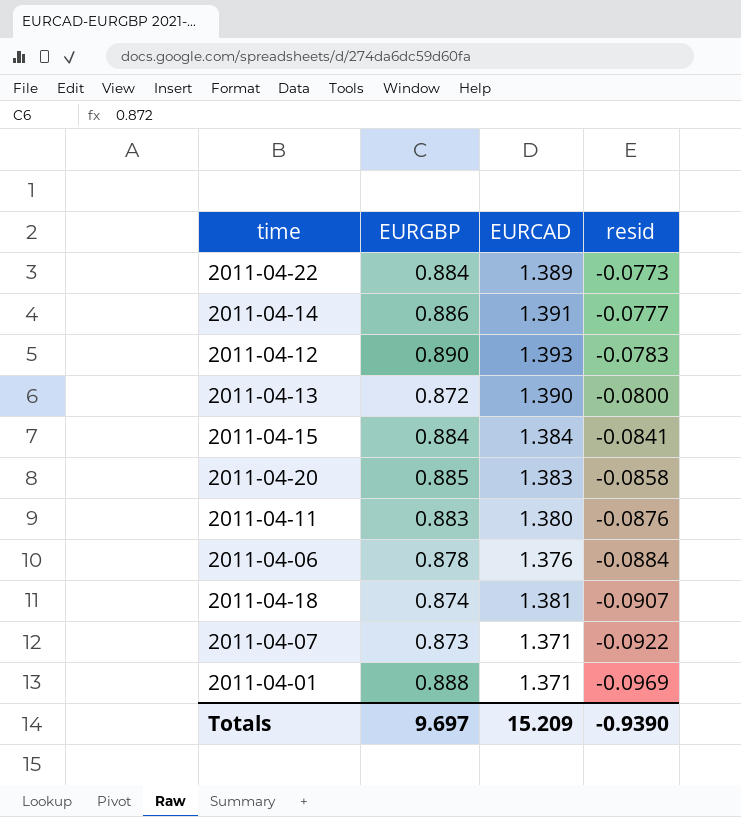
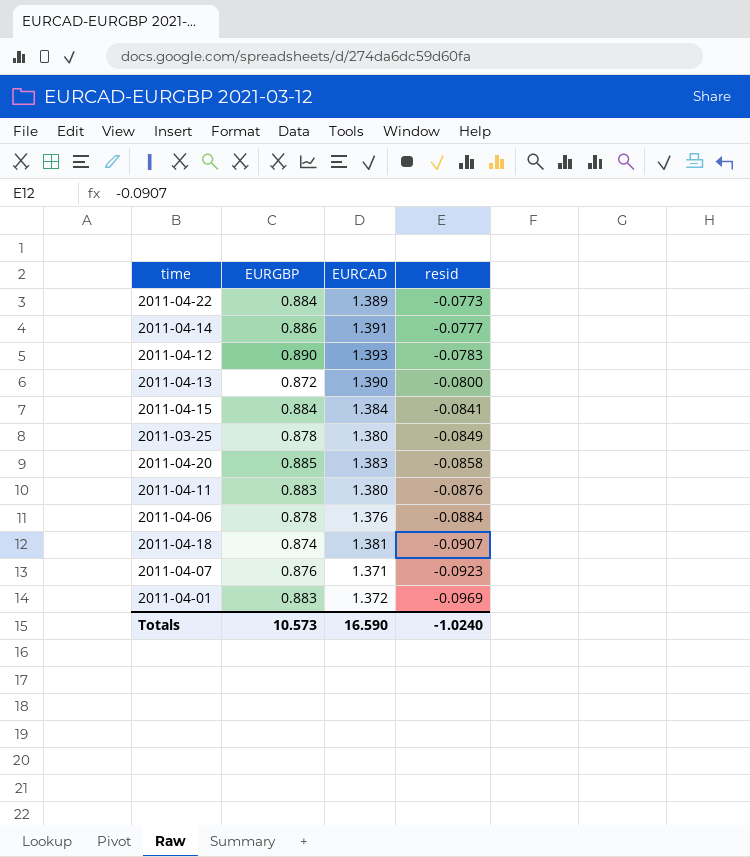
row 2011-03-25: none -> 0.878 | 1.380 | -0.0849
2011-04-07 | EURGBP: 0.873 -> 0.876
2011-04-07 | resid: -0.0922 -> -0.0923
2011-04-01 | EURGBP: 0.888 -> 0.883
2011-04-01 | EURCAD: 1.371 -> 1.372
Totals | EURGBP: 9.697 -> 10.573
Totals | EURCAD: 15.209 -> 16.590
Totals | resid: -0.9390 -> -1.0240

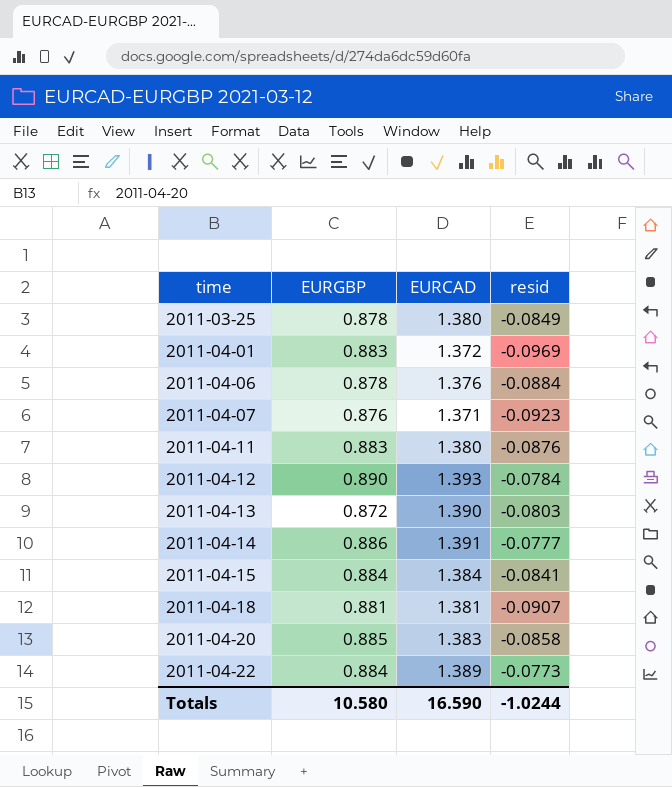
row order: resid descending -> time ascending
2011-04-12 | resid: -0.0783 -> -0.0784
2011-04-13 | resid: -0.0800 -> -0.0803
2011-04-18 | EURGBP: 0.874 -> 0.881
Totals | EURGBP: 10.573 -> 10.580
Totals | resid: -1.0240 -> -1.0244

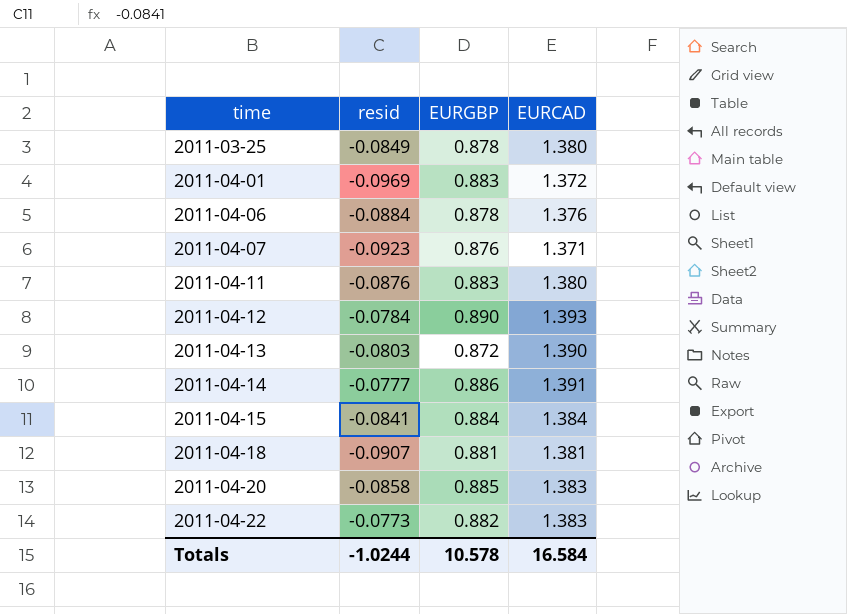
column resid | position: 4 -> 2
2011-04-22 | EURGBP: 0.884 -> 0.882
2011-04-22 | EURCAD: 1.389 -> 1.383
Totals | EURGBP: 10.580 -> 10.578
Totals | EURCAD: 16.590 -> 16.584

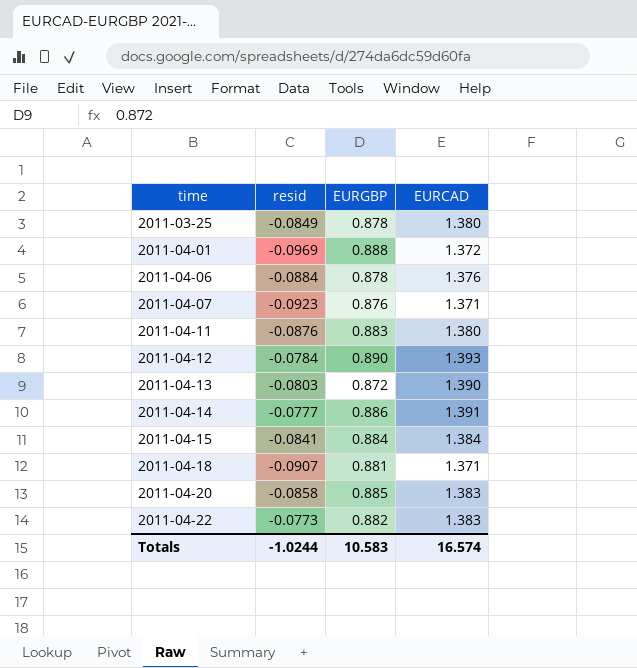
2011-04-01 | EURGBP: 0.883 -> 0.888
2011-04-18 | EURCAD: 1.381 -> 1.371
Totals | EURGBP: 10.578 -> 10.583
Totals | EURCAD: 16.584 -> 16.574

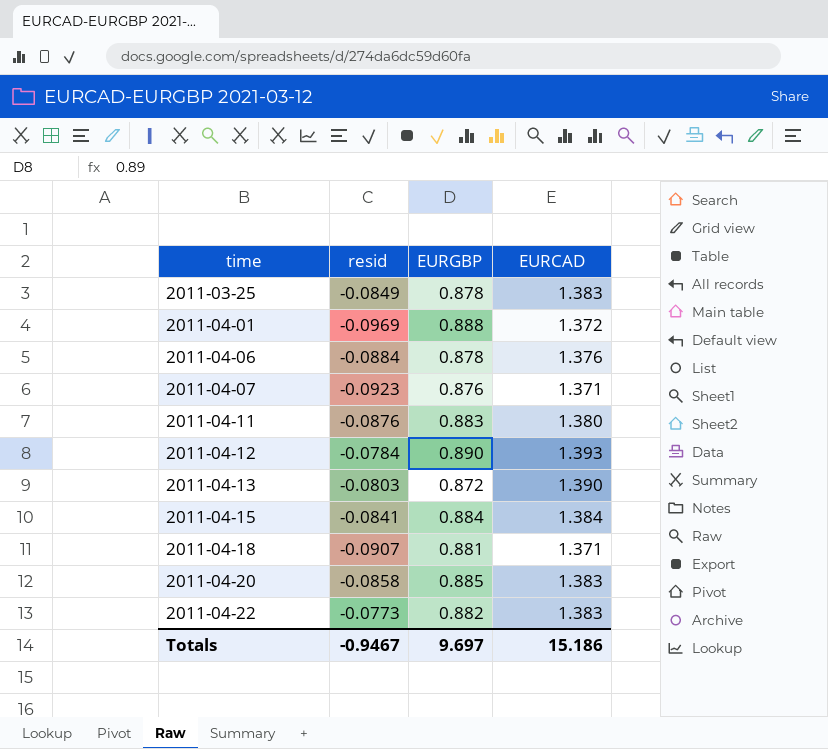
row 2011-04-14: -0.0777 | 0.886 | 1.391 -> none
2011-03-25 | EURCAD: 1.380 -> 1.383
Totals | resid: -1.0244 -> -0.9467
Totals | EURGBP: 10.583 -> 9.697
Totals | EURCAD: 16.574 -> 15.186

